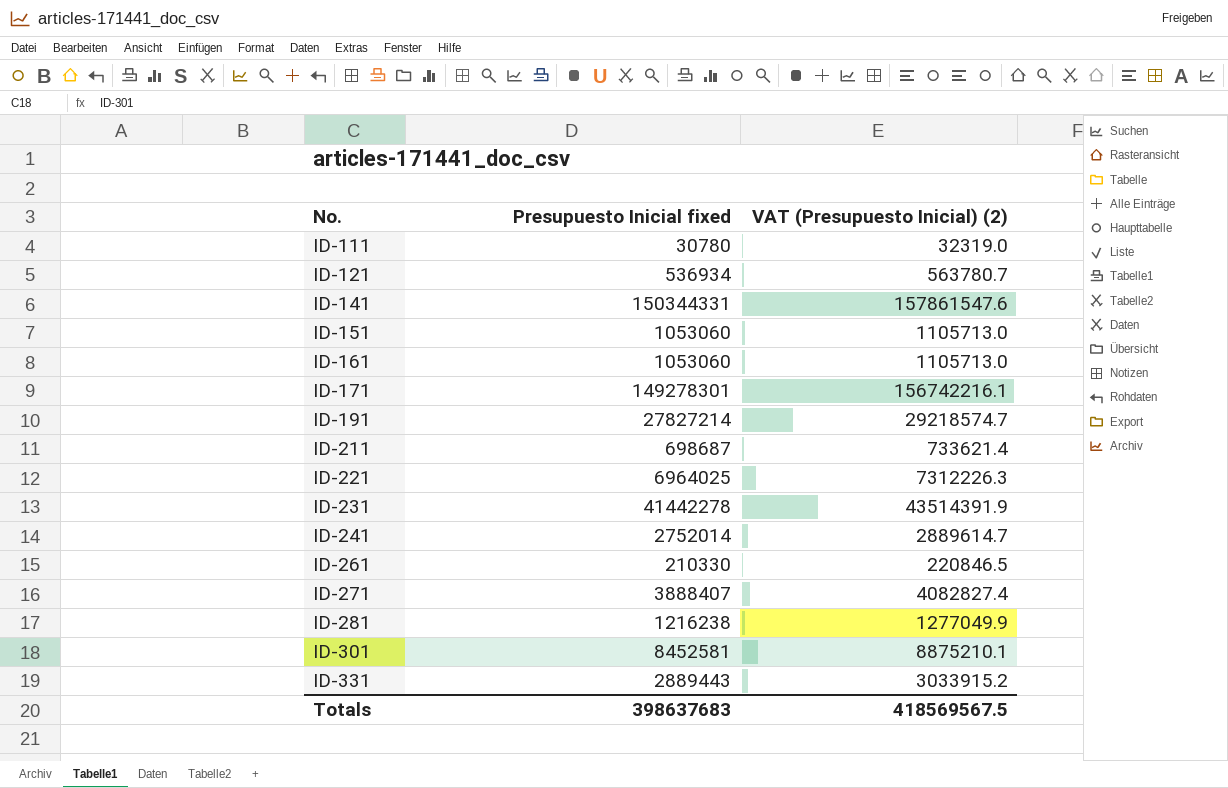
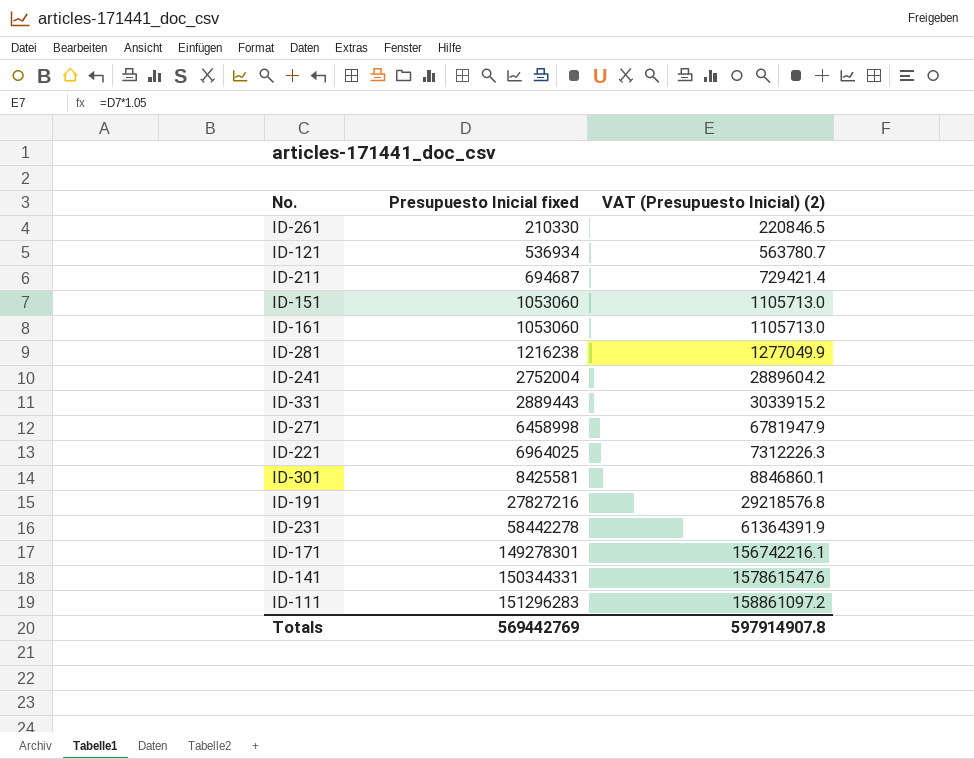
row order: No. ascending -> Presupuesto Inicial fixed ascending
ID-211 | Presupuesto Inicial fixed: 698687 -> 694687
ID-211 | VAT (Presupuesto Inicial) (2): 733621.4 -> 729421.4
ID-241 | Presupuesto Inicial fixed: 2752014 -> 2752004
ID-241 | VAT (Presupuesto Inicial) (2): 2889614.7 -> 2889604.2
ID-271 | Presupuesto Inicial fixed: 3888407 -> 6458998
ID-271 | VAT (Presupuesto Inicial) (2): 4082827.4 -> 6781947.9
ID-301 | Presupuesto Inicial fixed: 8452581 -> 8425581
ID-301 | VAT (Presupuesto Inicial) (2): 8875210.1 -> 8846860.1
ID-191 | Presupuesto Inicial fixed: 27827214 -> 27827216
ID-191 | VAT (Presupuesto Inicial) (2): 29218574.7 -> 29218576.8
ID-231 | Presupuesto Inicial fixed: 41442278 -> 58442278
ID-231 | VAT (Presupuesto Inicial) (2): 43514391.9 -> 61364391.9
ID-111 | Presupuesto Inicial fixed: 30780 -> 151296283
ID-111 | VAT (Presupuesto Inicial) (2): 32319.0 -> 158861097.2
Totals | Presupuesto Inicial fixed: 398637683 -> 569442769
Totals | VAT (Presupuesto Inicial) (2): 418569567.5 -> 597914907.8

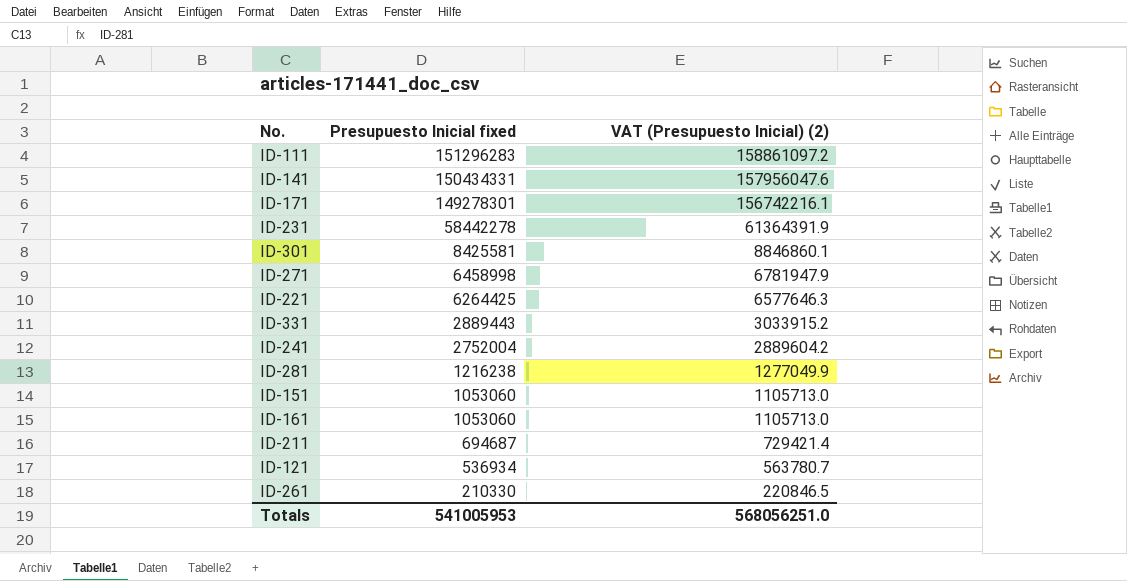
row order: Presupuesto Inicial fixed ascending -> Presupuesto Inicial fixed descending
row ID-191: 27827216 | 29218576.8 -> none
ID-141 | Presupuesto Inicial fixed: 150344331 -> 150434331
ID-141 | VAT (Presupuesto Inicial) (2): 157861547.6 -> 157956047.6
ID-221 | Presupuesto Inicial fixed: 6964025 -> 6264425
ID-221 | VAT (Presupuesto Inicial) (2): 7312226.3 -> 6577646.3
Totals | Presupuesto Inicial fixed: 569442769 -> 541005953
Totals | VAT (Presupuesto Inicial) (2): 597914907.8 -> 568056251.0

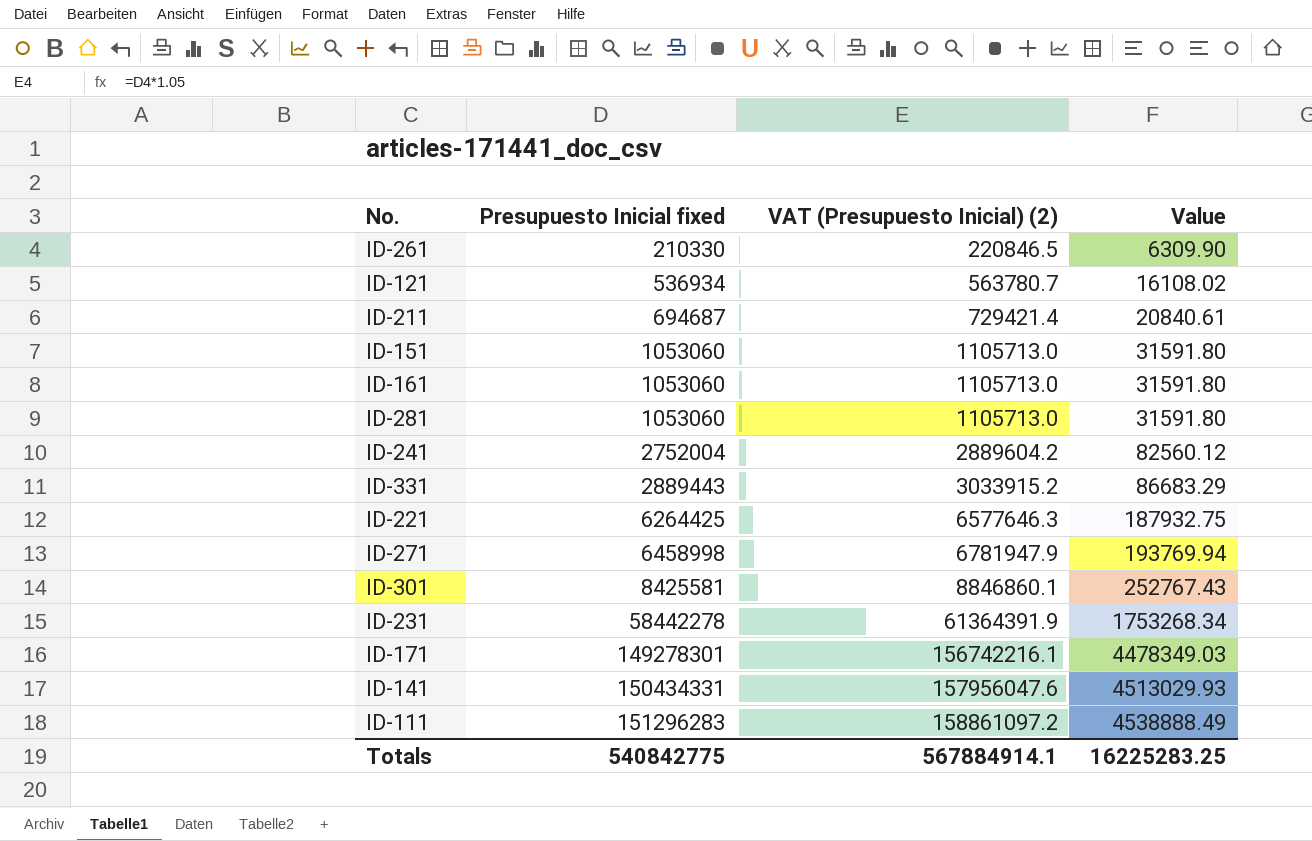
row order: Presupuesto Inicial fixed descending -> Presupuesto Inicial fixed ascending
column Value | formula: none -> [Presupuesto Inicial fixed] * 0.03
ID-281 | Presupuesto Inicial fixed: 1216238 -> 1053060
ID-281 | VAT (Presupuesto Inicial) (2): 1277049.9 -> 1105713.0
Totals | Presupuesto Inicial fixed: 541005953 -> 540842775
Totals | VAT (Presupuesto Inicial) (2): 568056251.0 -> 567884914.1

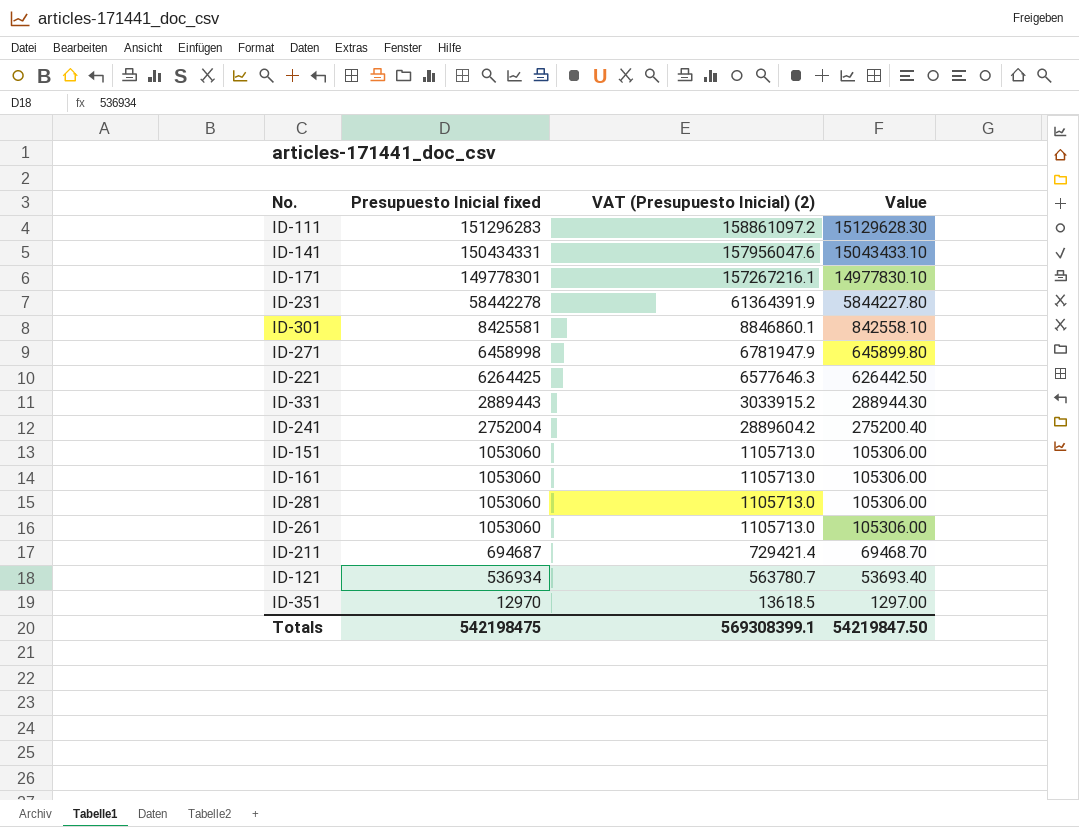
row order: Presupuesto Inicial fixed ascending -> Presupuesto Inicial fixed descending
column Value | formula: [Presupuesto Inicial fixed] * 0.03 -> [Presupuesto Inicial fixed] * 0.1
ID-171 | Presupuesto Inicial fixed: 149278301 -> 149778301
ID-171 | VAT (Presupuesto Inicial) (2): 156742216.1 -> 157267216.1
ID-261 | Presupuesto Inicial fixed: 210330 -> 1053060
ID-261 | VAT (Presupuesto Inicial) (2): 220846.5 -> 1105713.0
row ID-351: none -> 12970 | 13618.5 | 1297.00
Totals | Presupuesto Inicial fixed: 540842775 -> 542198475
Totals | VAT (Presupuesto Inicial) (2): 567884914.1 -> 569308399.1
Totals | Value: 16225283.25 -> 54219847.50

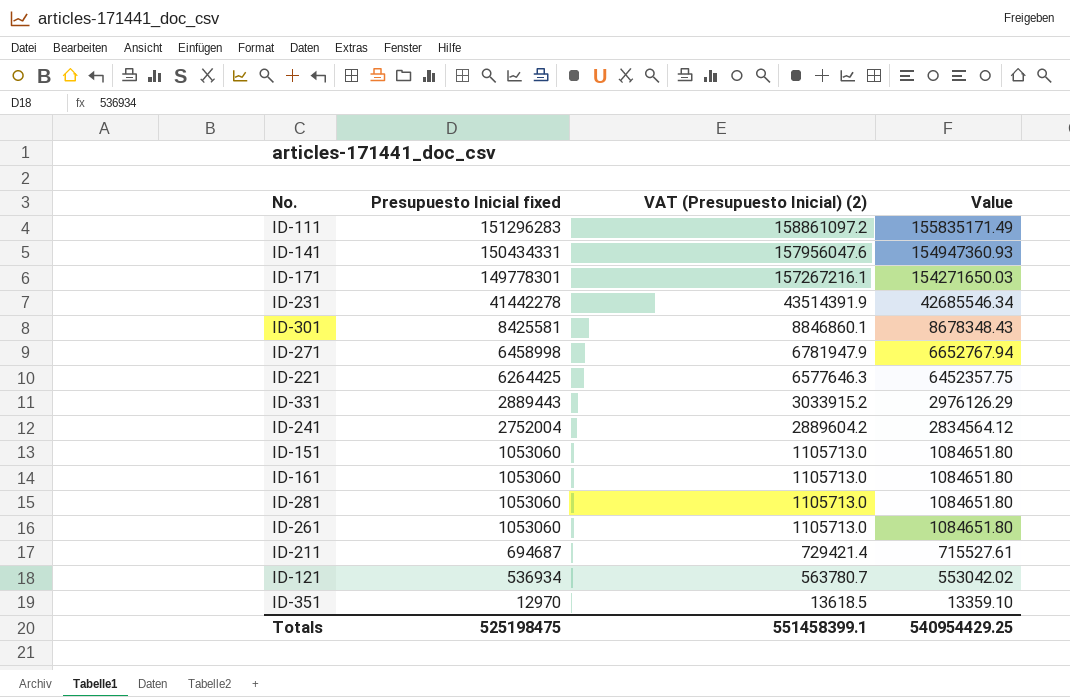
column Value | formula: [Presupuesto Inicial fixed] * 0.1 -> [Presupuesto Inicial fixed] * 1.03
ID-231 | Presupuesto Inicial fixed: 58442278 -> 41442278
ID-231 | VAT (Presupuesto Inicial) (2): 61364391.9 -> 43514391.9
Totals | Presupuesto Inicial fixed: 542198475 -> 525198475
Totals | VAT (Presupuesto Inicial) (2): 569308399.1 -> 551458399.1
Totals | Value: 54219847.50 -> 540954429.25

